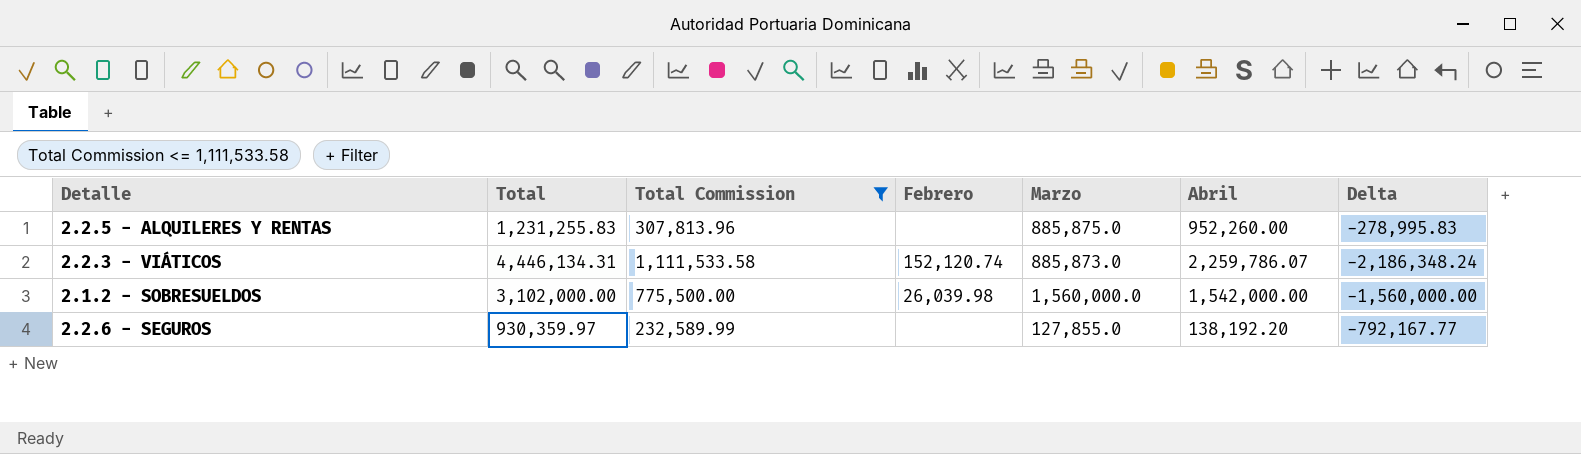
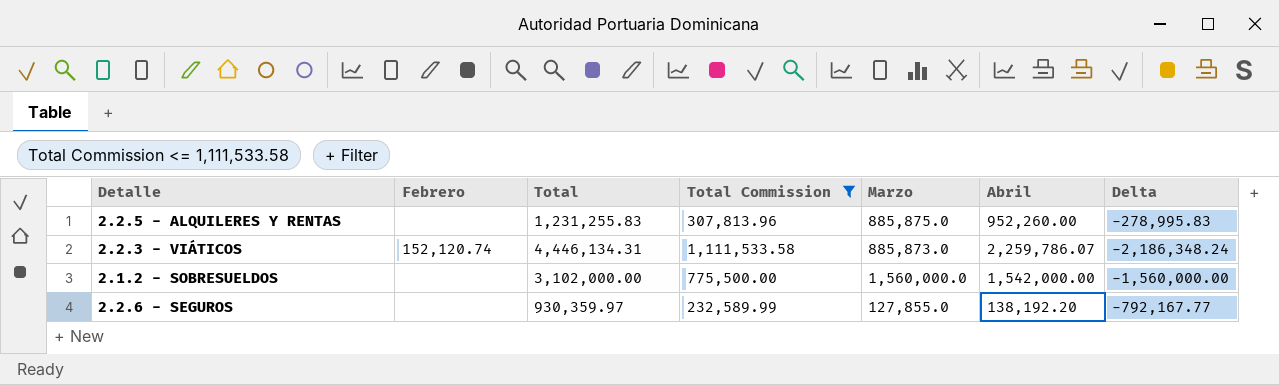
column Febrero | position: 4 -> 2
2.1.2 - SOBRESUELDOS | Febrero: 26,039.98 -> none

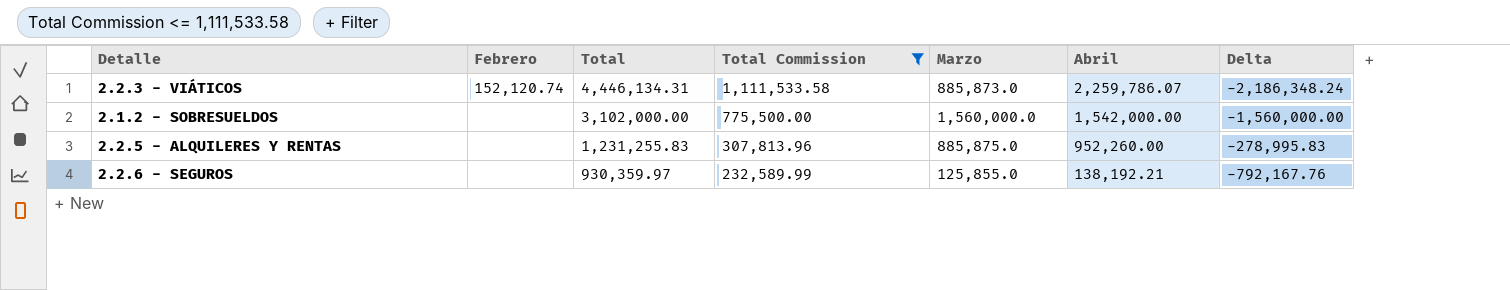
row order: none -> Total descending
2.2.6 - SEGUROS | Marzo: 127,855.0 -> 125,855.0
2.2.6 - SEGUROS | Abril: 138,192.20 -> 138,192.21
2.2.6 - SEGUROS | Delta: -792,167.77 -> -792,167.76

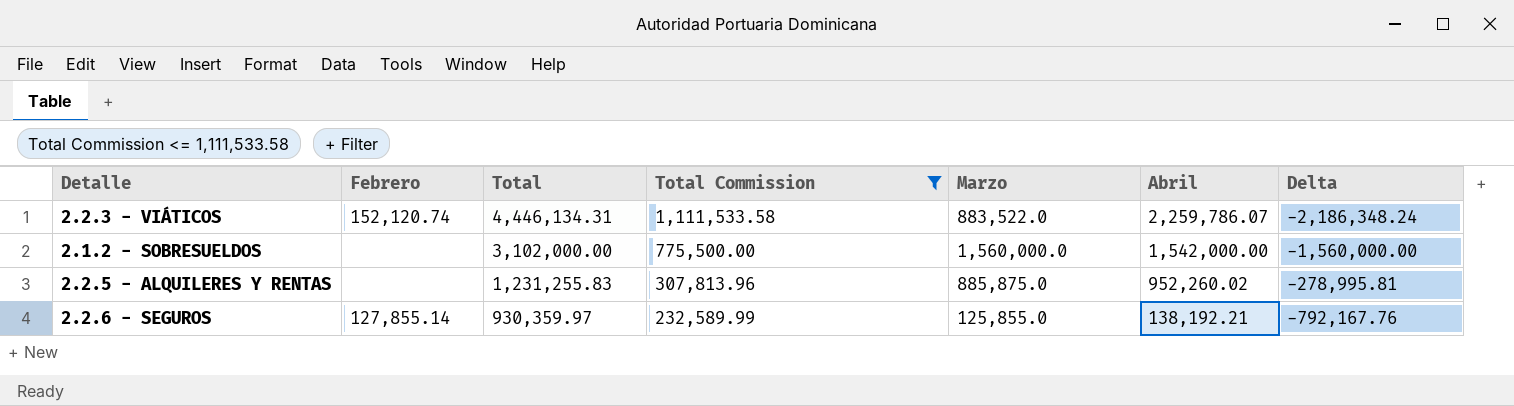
2.2.3 - VIÁTICOS | Marzo: 885,873.0 -> 883,522.0
2.2.5 - ALQUILERES Y RENTAS | Abril: 952,260.00 -> 952,260.02
2.2.5 - ALQUILERES Y RENTAS | Delta: -278,995.83 -> -278,995.81
2.2.6 - SEGUROS | Febrero: none -> 127,855.14

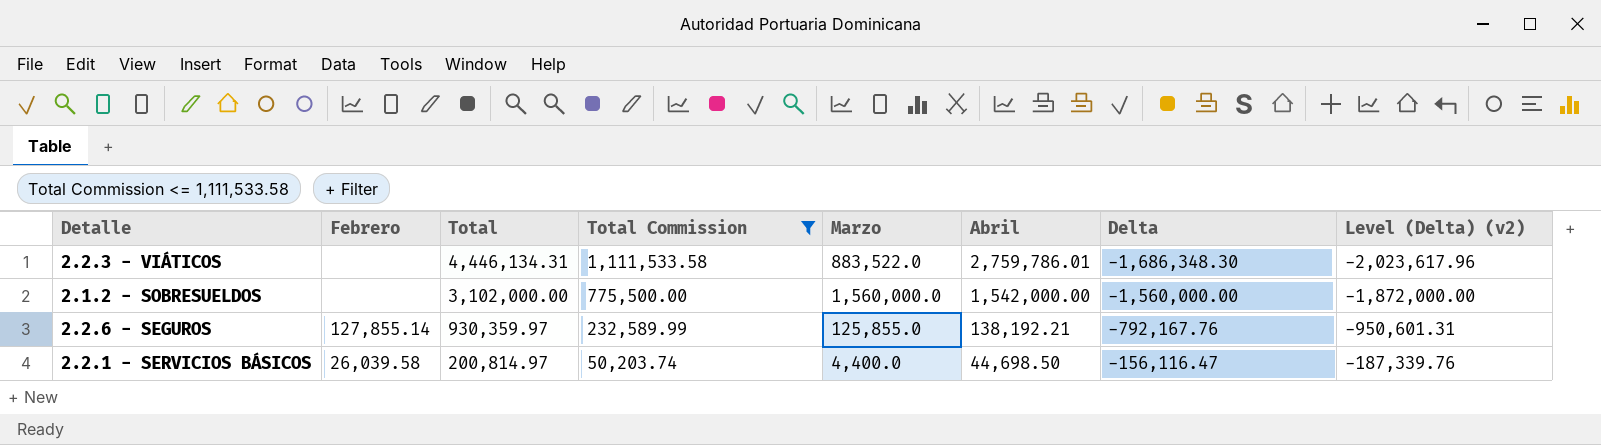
column Level (Delta) (v2) | formula: none -> [Delta] * 1.2
row 2.2.5 - ALQUILERES Y RENTAS: none | 1,231,255.83 | 307,813.96 | 885,875.0 | 952,260.02 | -278,995.81 -> none
2.2.3 - VIÁTICOS | Febrero: 152,120.74 -> none
2.2.3 - VIÁTICOS | Abril: 2,259,786.07 -> 2,759,786.01
2.2.3 - VIÁTICOS | Delta: -2,186,348.24 -> -1,686,348.30
row 2.2.1 - SERVICIOS BÁSICOS: none -> 26,039.58 | 200,814.97 | 50,203.74 | 4,400.0 | 44,698.50 | -156,116.47 | -187,339.76

